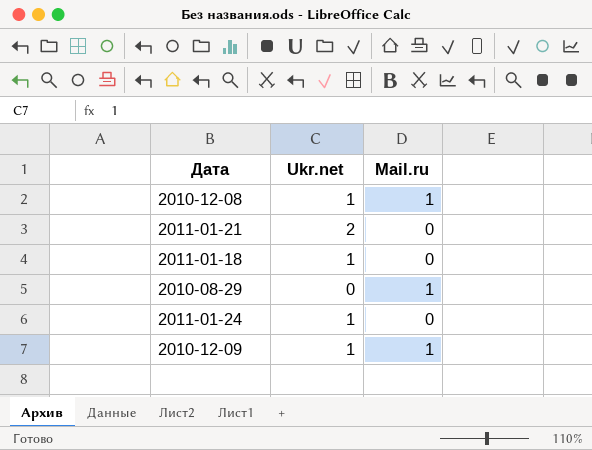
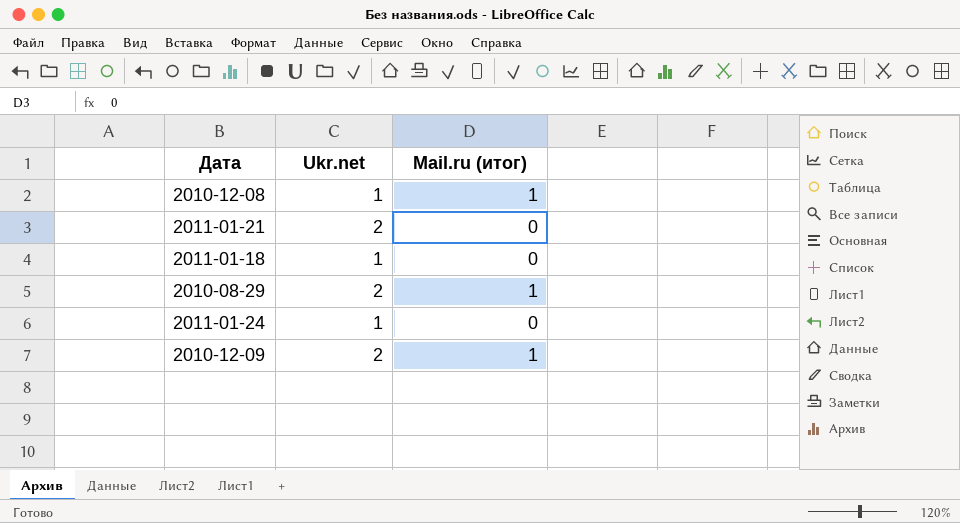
column name: Mail.ru -> Mail.ru (итог)
2010-08-29 | Ukr.net: 0 -> 2
2010-12-09 | Ukr.net: 1 -> 2

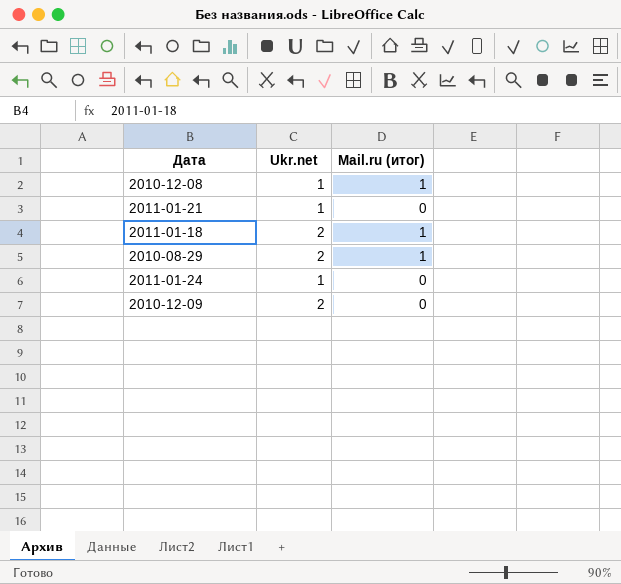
2011-01-21 | Ukr.net: 2 -> 1
2011-01-18 | Ukr.net: 1 -> 2
2011-01-18 | Mail.ru (итог): 0 -> 1
2010-12-09 | Mail.ru (итог): 1 -> 0

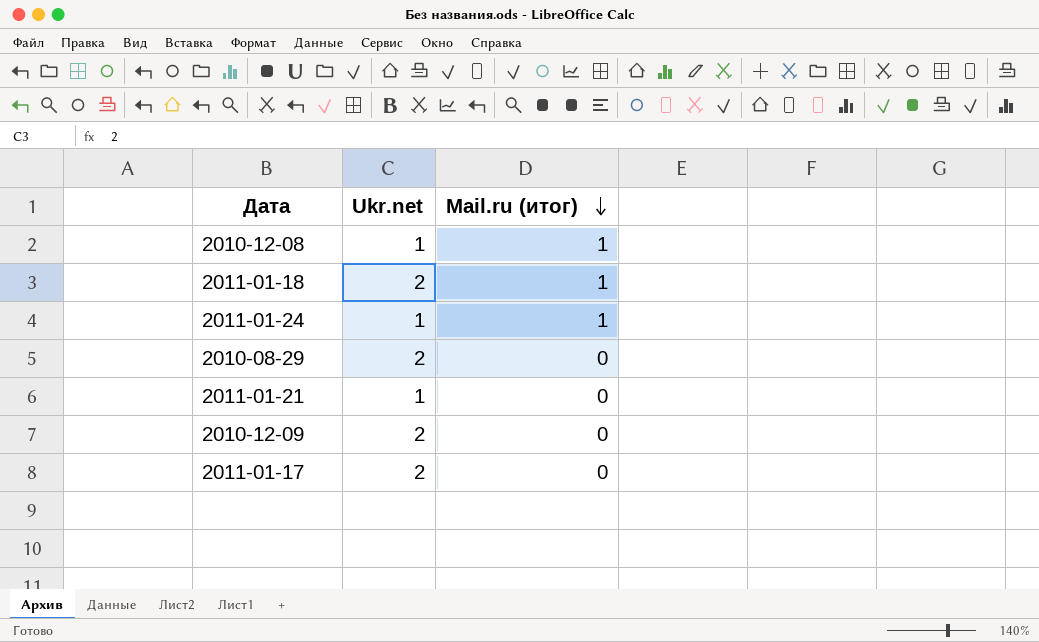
row order: none -> Mail.ru (итог) descending
2011-01-24 | Mail.ru (итог): 0 -> 1
2010-08-29 | Mail.ru (итог): 1 -> 0
row 2011-01-17: none -> 2 | 0

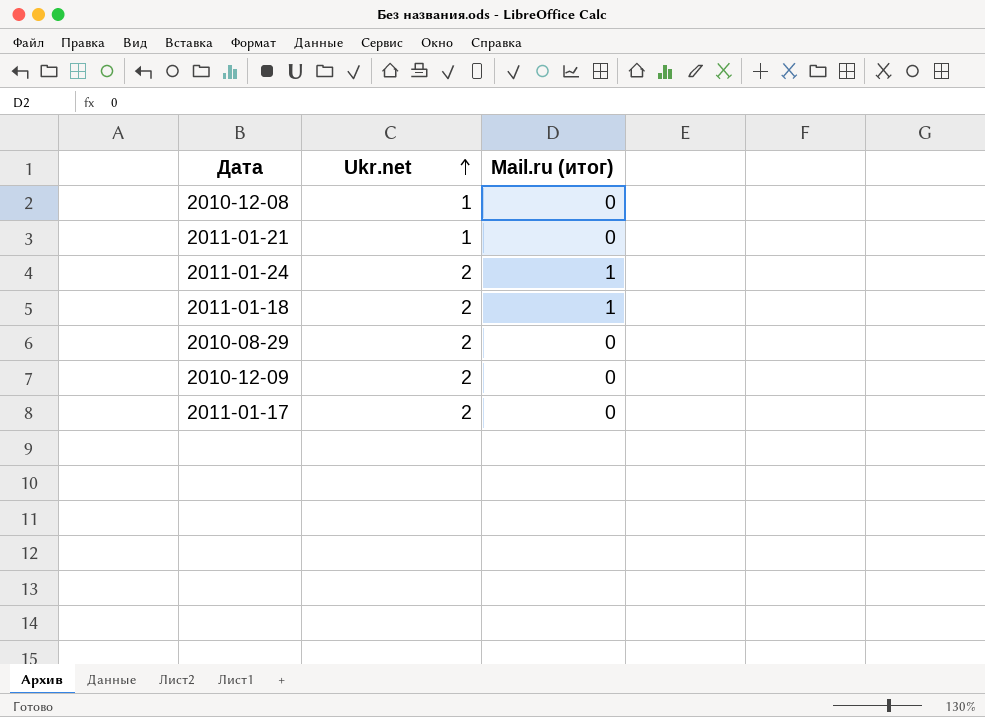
row order: Mail.ru (итог) descending -> Ukr.net ascending
2010-12-08 | Mail.ru (итог): 1 -> 0
2011-01-24 | Ukr.net: 1 -> 2

